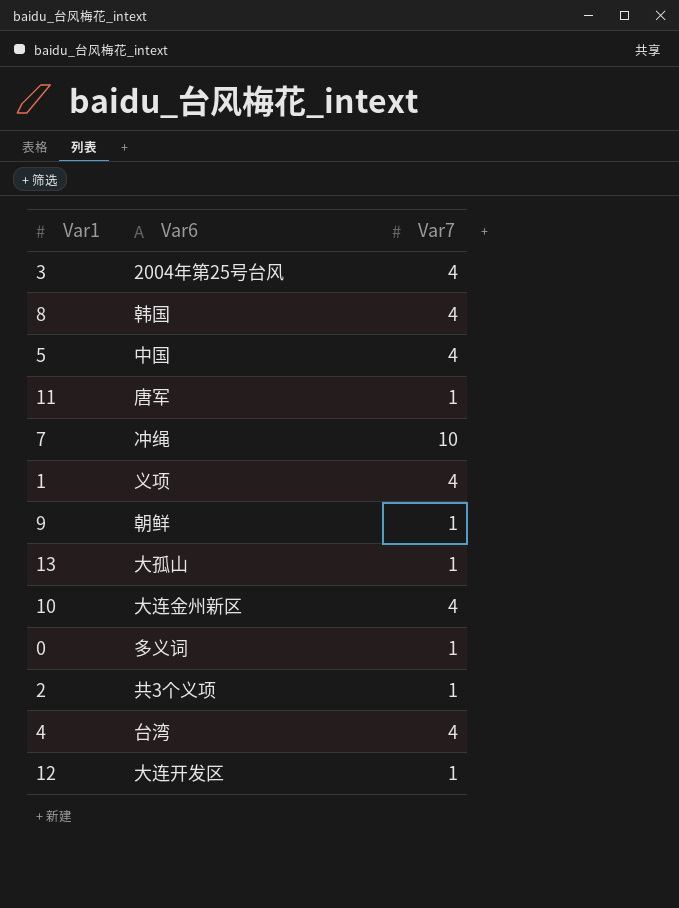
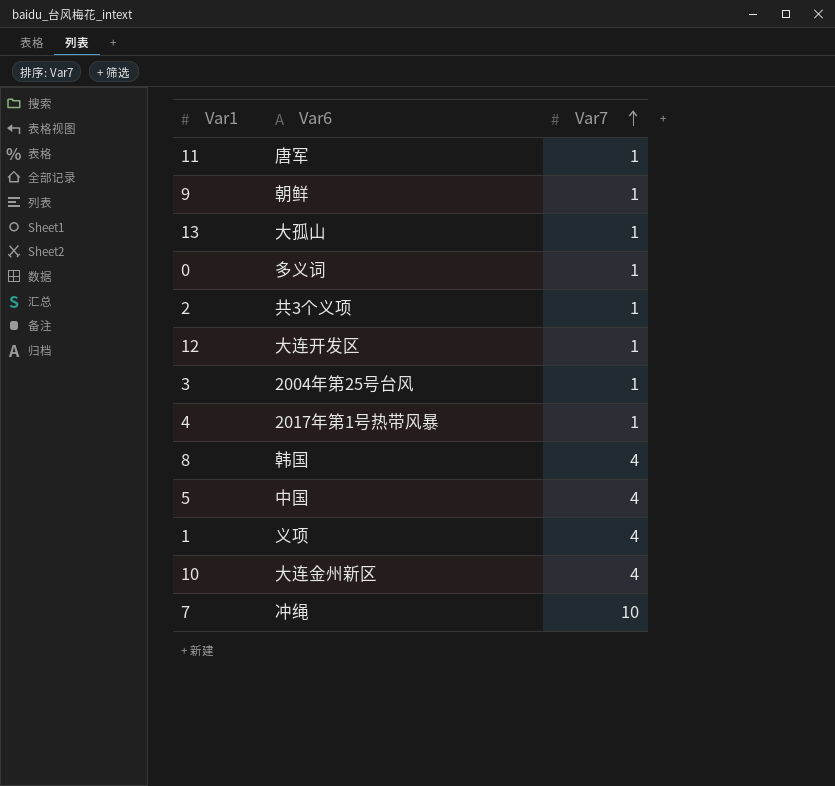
row order: none -> Var7 ascending
3 | Var7: 4 -> 1
4 | Var6: 台湾 -> 2017年第1号热带风暴
4 | Var7: 4 -> 1

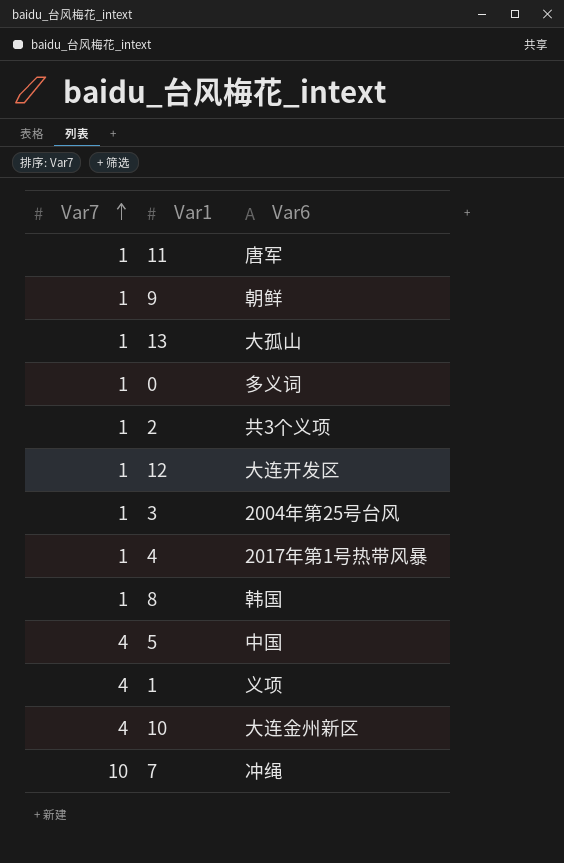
column Var7 | position: 3 -> 1
8 | Var7: 4 -> 1

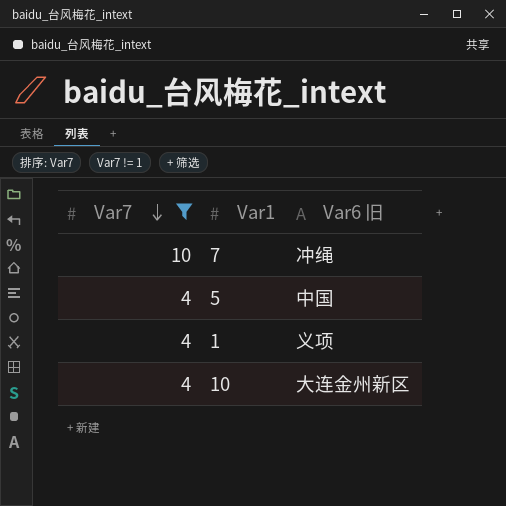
filter: none -> Var7 != 1
row order: Var7 ascending -> Var7 descending
column name: Var6 -> Var6 旧

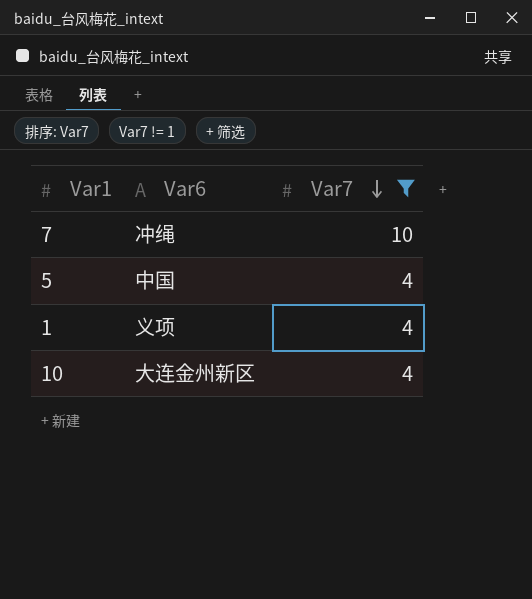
column name: Var6 旧 -> Var6
column Var7 | position: 1 -> 3

